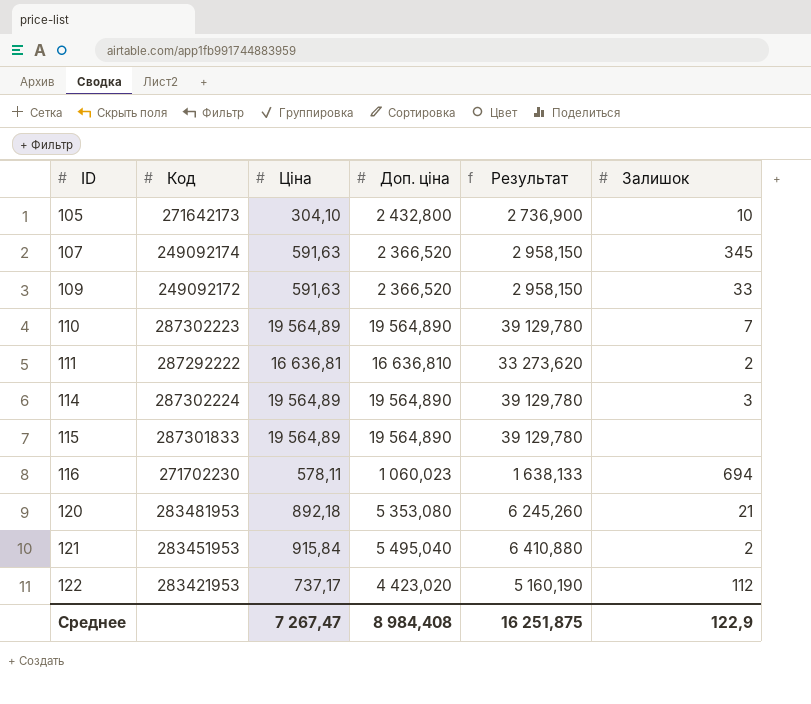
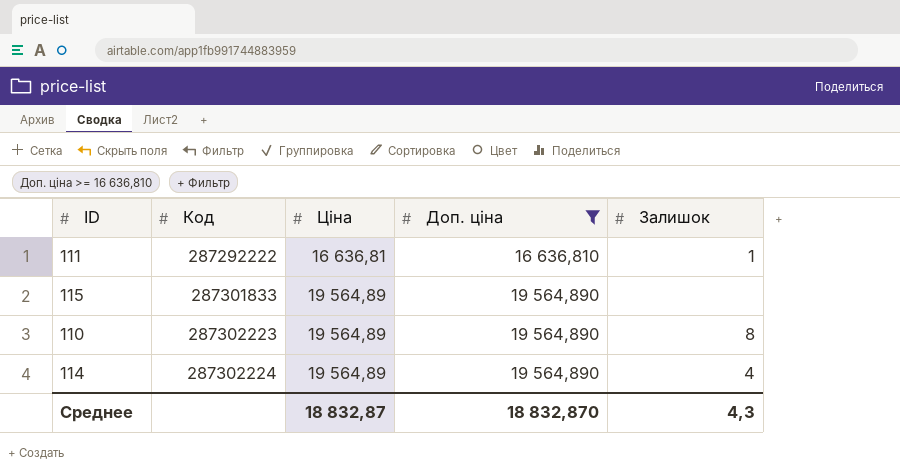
filter: none -> Доп. ціна >= 16 636,810
row order: ID ascending -> Код ascending
column Результат | formula: [Ціна] + [Доп. ціна] -> none
111 | Залишок: 2 -> 1
110 | Залишок: 7 -> 8
114 | Залишок: 3 -> 4
Среднее | Ціна: 7 267,47 -> 18 832,87
Среднее | Доп. ціна: 8 984,408 -> 18 832,870
Среднее | Залишок: 122,9 -> 4,3

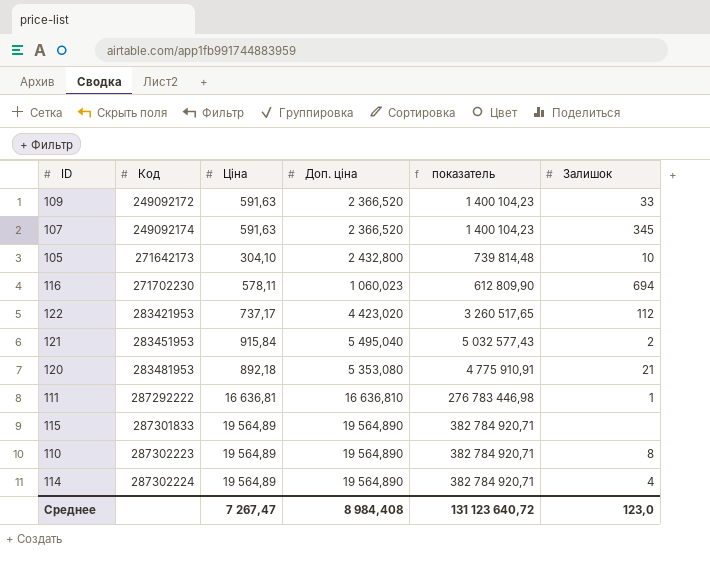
filter: Доп. ціна >= 16 636,810 -> none
column показатель | formula: none -> [Ціна] * [Доп. ціна]
Среднее | Ціна: 18 832,87 -> 7 267,47
Среднее | Доп. ціна: 18 832,870 -> 8 984,408
Среднее | Залишок: 4,3 -> 123,0

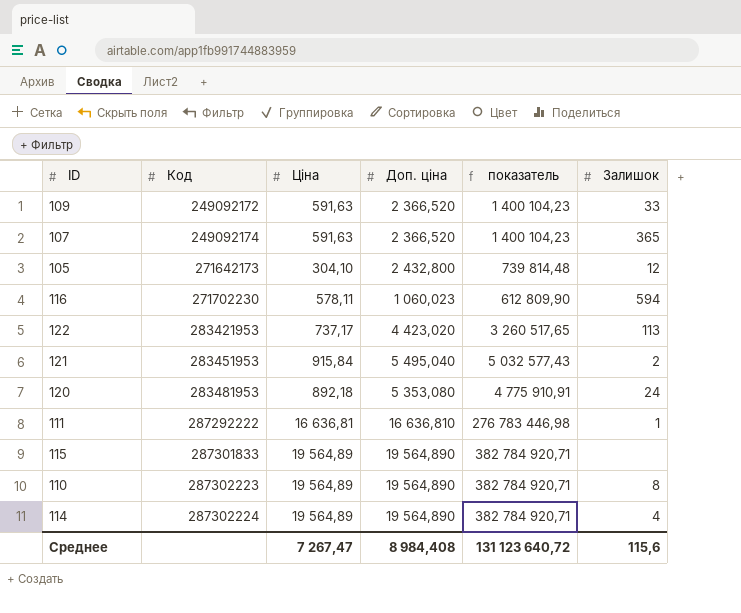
107 | Залишок: 345 -> 365
105 | Залишок: 10 -> 12
116 | Залишок: 694 -> 594
122 | Залишок: 112 -> 113
120 | Залишок: 21 -> 24
Среднее | Залишок: 123,0 -> 115,6

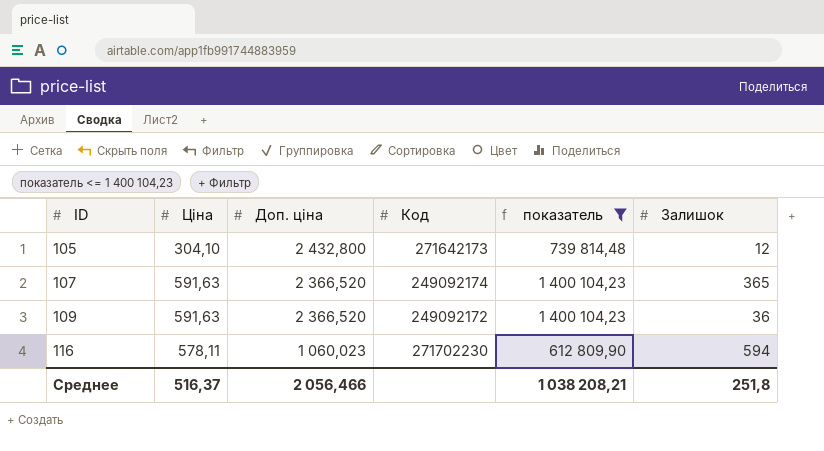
filter: none -> показатель <= 1 400 104,23
row order: Код ascending -> ID ascending
column Код | position: 2 -> 4
109 | Залишок: 33 -> 36
Среднее | Ціна: 7 267,47 -> 516,37
Среднее | Доп. ціна: 8 984,408 -> 2 056,466
Среднее | показатель: 131 123 640,72 -> 1 038 208,21
Среднее | Залишок: 115,6 -> 251,8

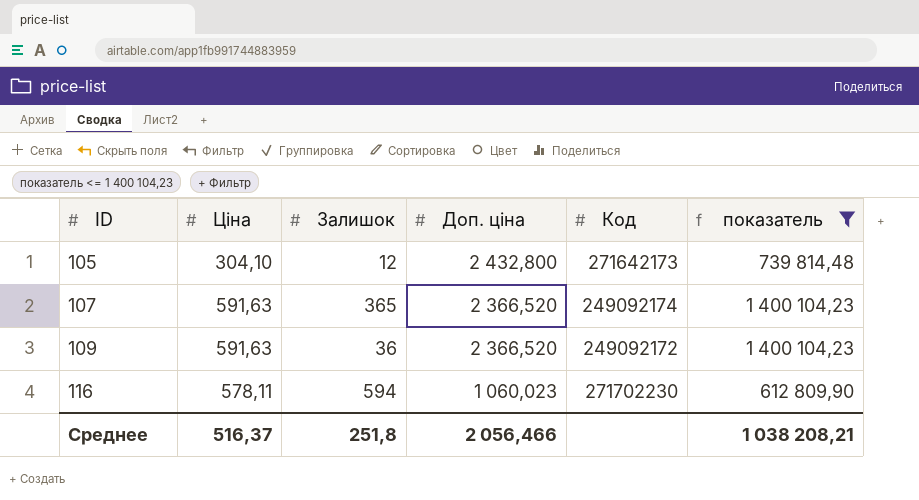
column Залишок | position: 6 -> 3

